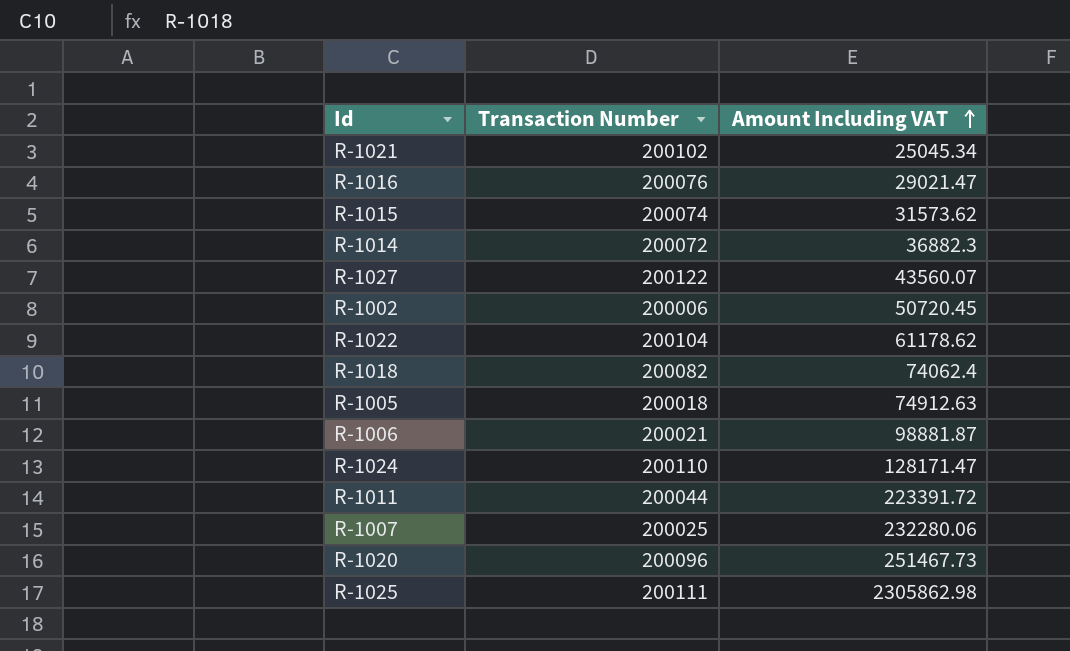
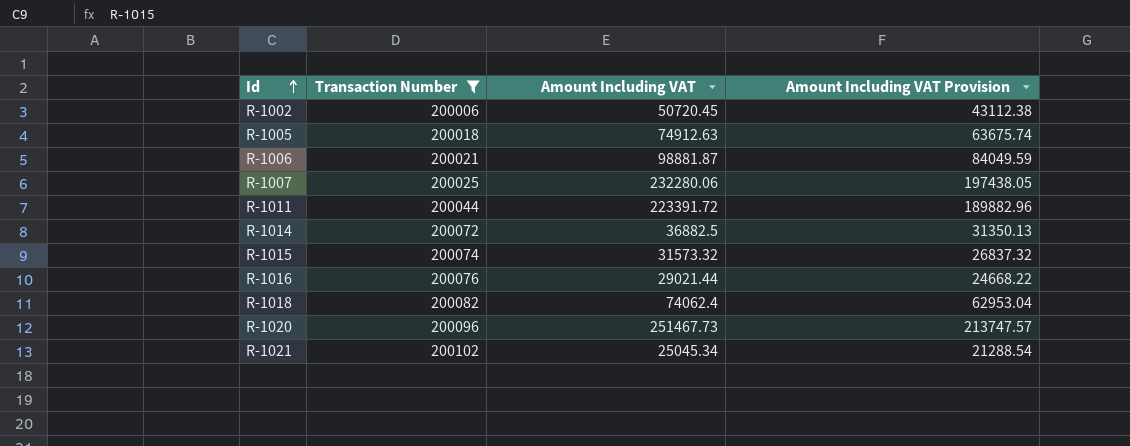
filter: none -> Transaction Number <= 200102
row order: Amount Including VAT ascending -> Id ascending
column Amount Including VAT Provision | formula: none -> [Amount Including VAT] * 0.85
R-1014 | Amount Including VAT: 36882.3 -> 36882.5
R-1015 | Amount Including VAT: 31573.62 -> 31573.32
R-1016 | Amount Including VAT: 29021.47 -> 29021.44

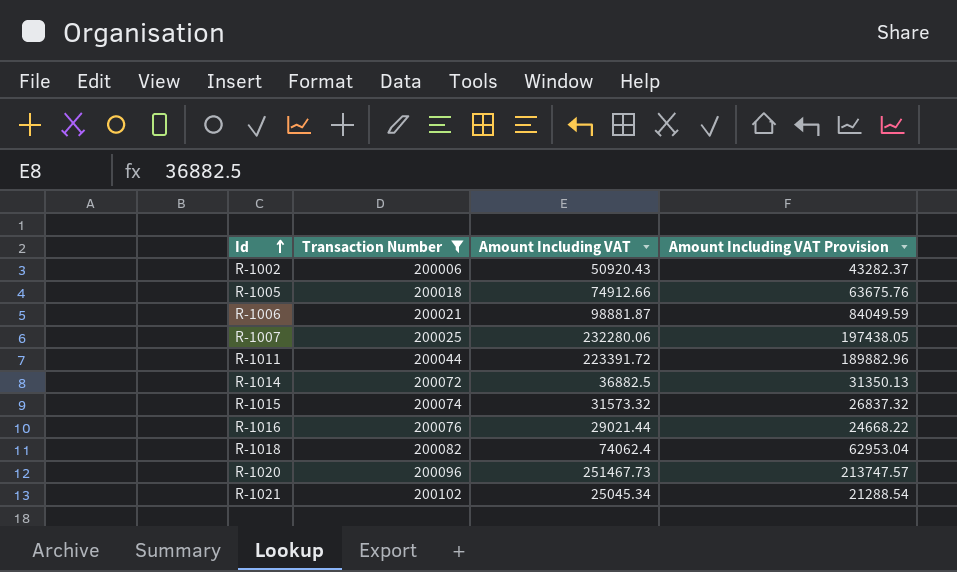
R-1002 | Amount Including VAT: 50720.45 -> 50920.43
R-1002 | Amount Including VAT Provision: 43112.38 -> 43282.37
R-1005 | Amount Including VAT: 74912.63 -> 74912.66
R-1005 | Amount Including VAT Provision: 63675.74 -> 63675.76

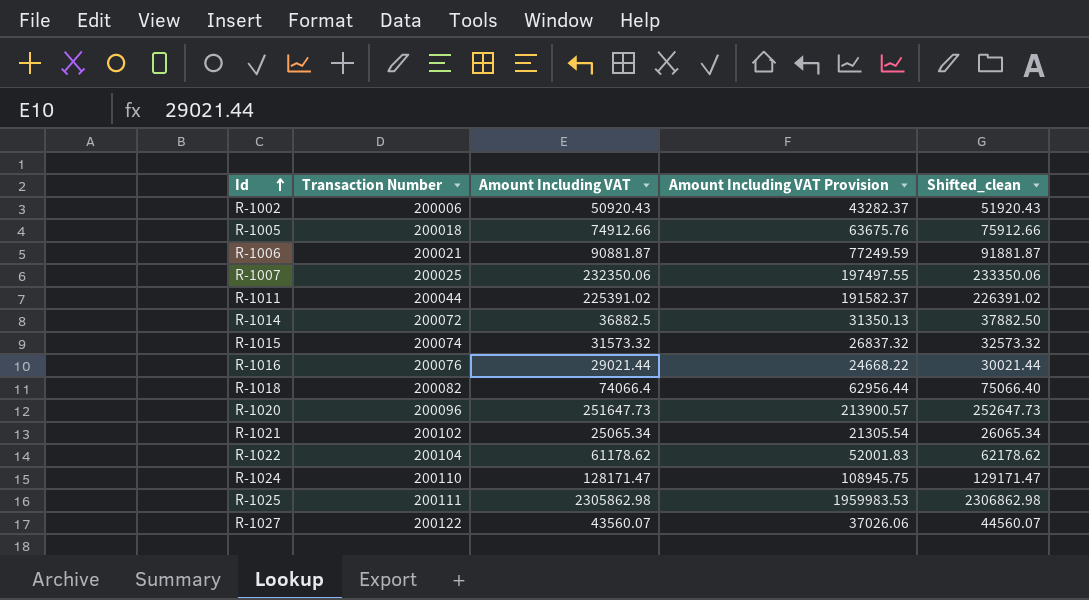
filter: Transaction Number <= 200102 -> none
column Shifted_clean | formula: none -> [Amount Including VAT] + 1000
R-1006 | Amount Including VAT: 98881.87 -> 90881.87
R-1006 | Amount Including VAT Provision: 84049.59 -> 77249.59
R-1007 | Amount Including VAT: 232280.06 -> 232350.06
R-1007 | Amount Including VAT Provision: 197438.05 -> 197497.55
R-1011 | Amount Including VAT: 223391.72 -> 225391.02
R-1011 | Amount Including VAT Provision: 189882.96 -> 191582.37
R-1018 | Amount Including VAT: 74062.4 -> 74066.4
R-1018 | Amount Including VAT Provision: 62953.04 -> 62956.44
R-1020 | Amount Including VAT: 251467.73 -> 251647.73
R-1020 | Amount Including VAT Provision: 213747.57 -> 213900.57
R-1021 | Amount Including VAT: 25045.34 -> 25065.34
R-1021 | Amount Including VAT Provision: 21288.54 -> 21305.54

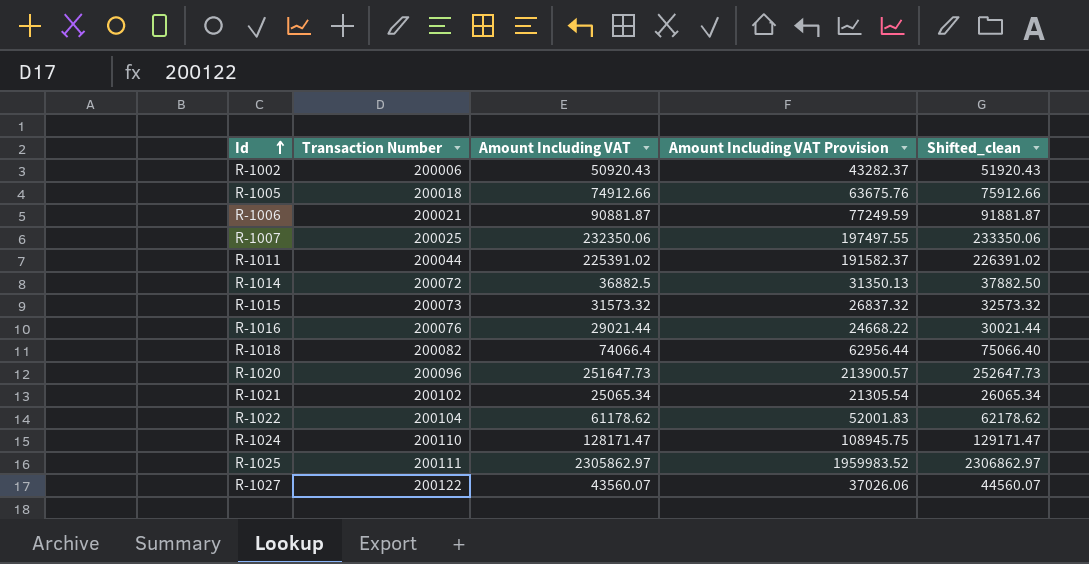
R-1015 | Transaction Number: 200074 -> 200073
R-1025 | Amount Including VAT: 2305862.98 -> 2305862.97
R-1025 | Amount Including VAT Provision: 1959983.53 -> 1959983.52
R-1025 | Shifted_clean: 2306862.98 -> 2306862.97

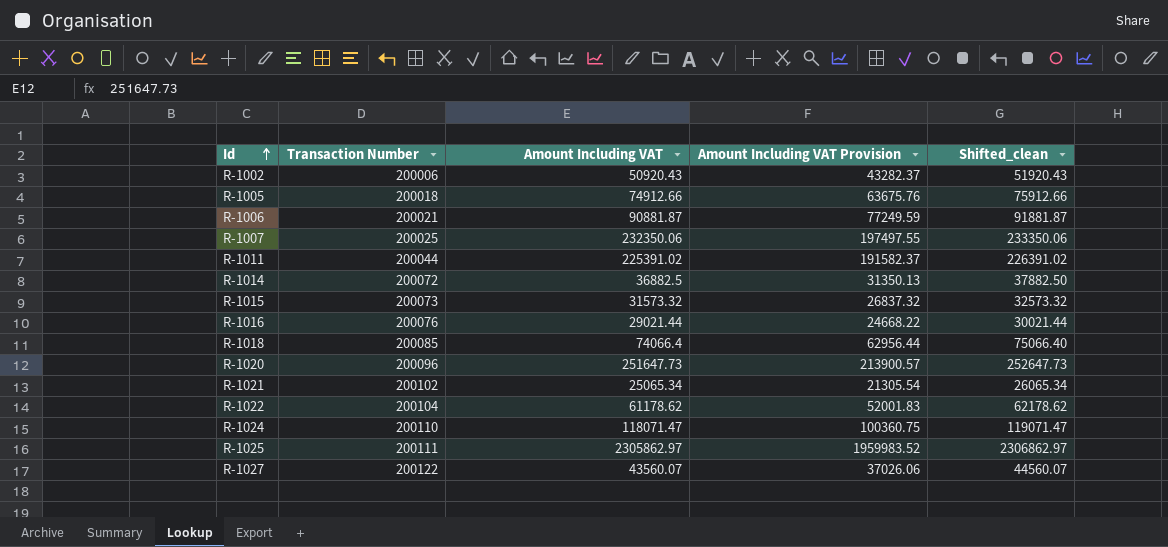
R-1018 | Transaction Number: 200082 -> 200085
R-1024 | Amount Including VAT: 128171.47 -> 118071.47
R-1024 | Amount Including VAT Provision: 108945.75 -> 100360.75
R-1024 | Shifted_clean: 129171.47 -> 119071.47

